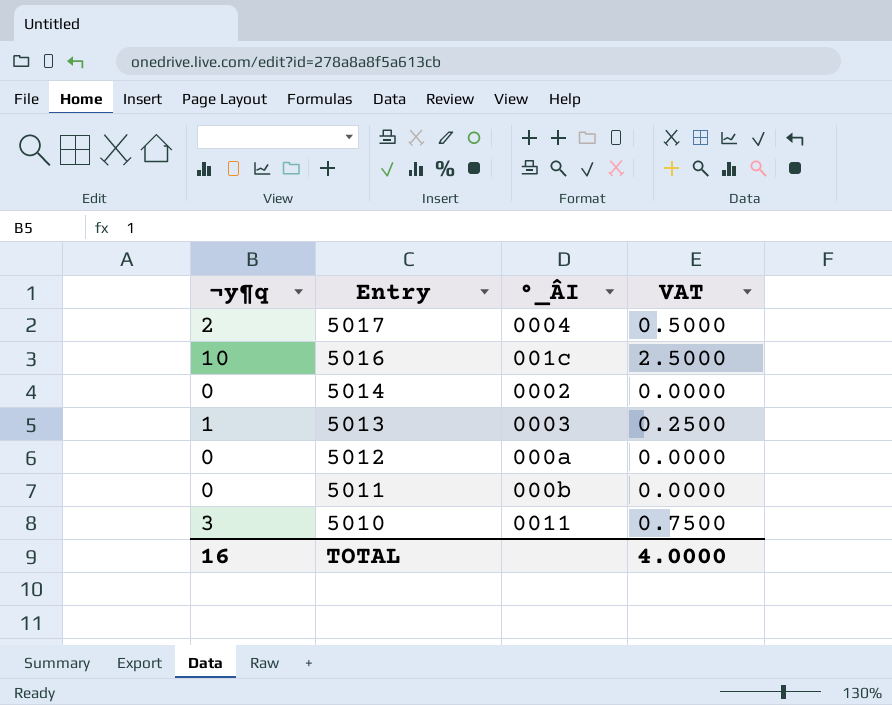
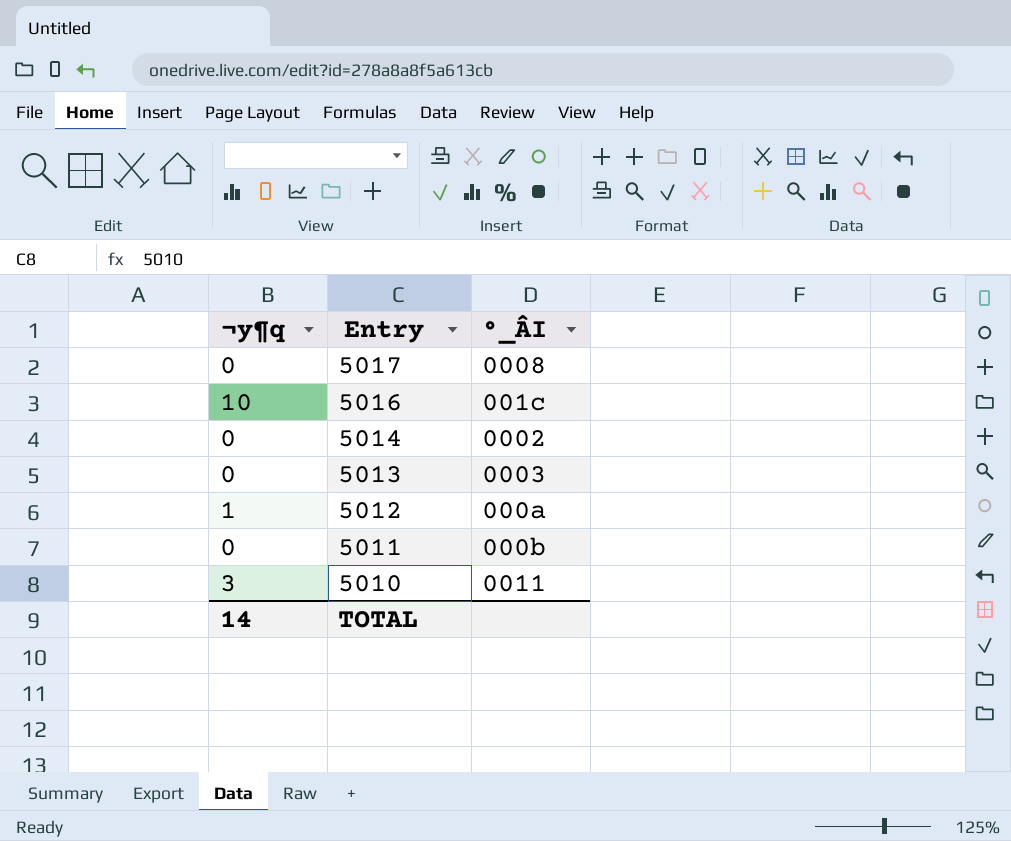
column VAT | formula: [¬y¶q] * 0.25 -> none
5017 | ¬y¶q: 2 -> 0
5017 | °_ÂI: 0004 -> 0008
5013 | ¬y¶q: 1 -> 0
5012 | ¬y¶q: 0 -> 1
TOTAL | ¬y¶q: 16 -> 14

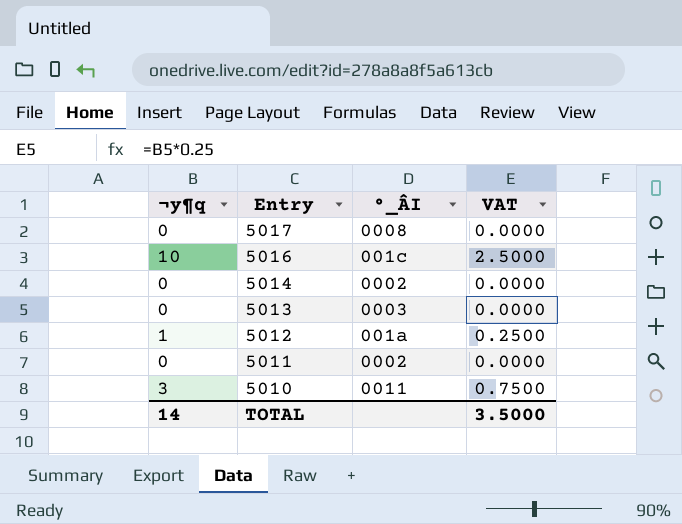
column VAT | formula: none -> [¬y¶q] * 0.25
5012 | °_ÂI: 000a -> 001a
5011 | °_ÂI: 000b -> 0002

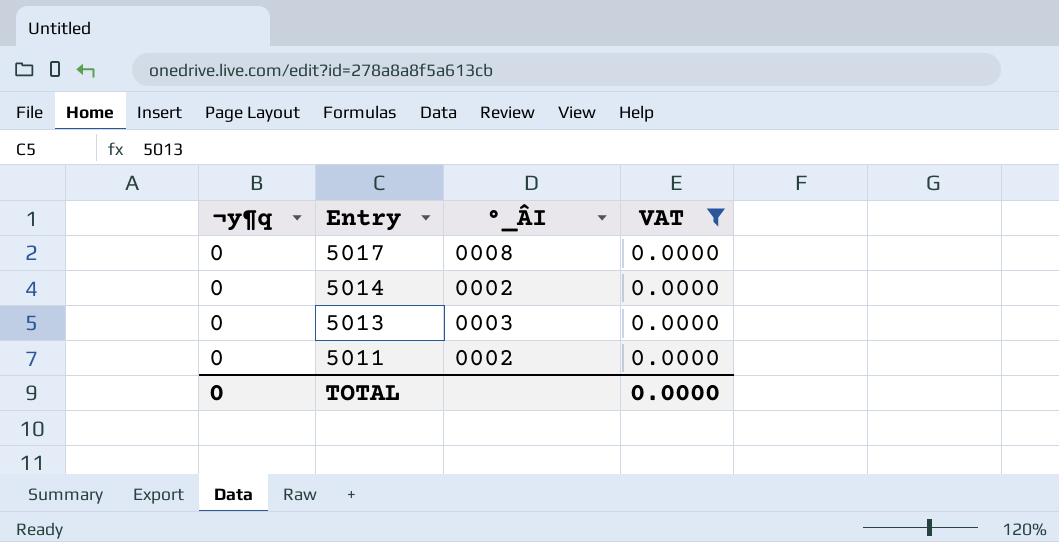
filter: none -> VAT = 0.0000
TOTAL | ¬y¶q: 14 -> 0
TOTAL | VAT: 3.5000 -> 0.0000

